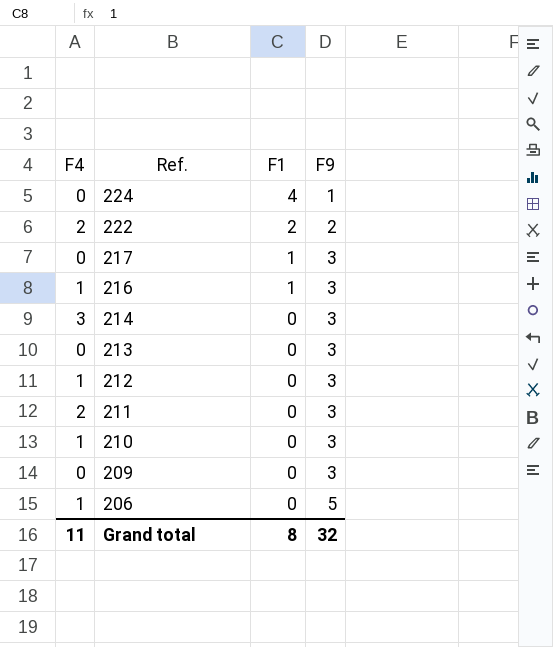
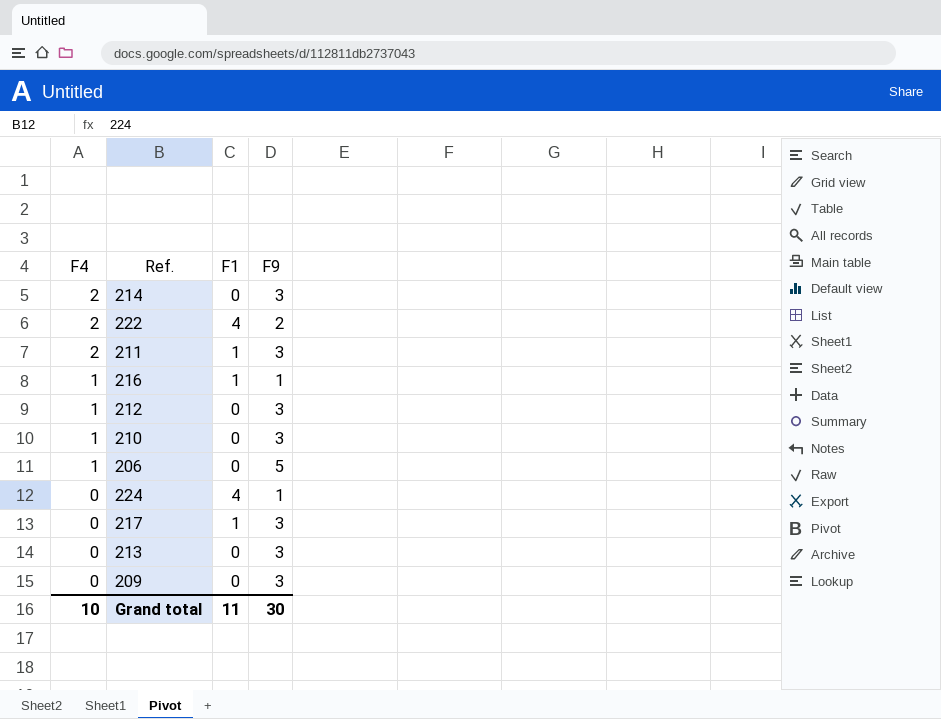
row order: Ref. descending -> F4 descending
214 | F4: 3 -> 2
222 | F1: 2 -> 4
211 | F1: 0 -> 1
216 | F9: 3 -> 1
Grand total | F4: 11 -> 10
Grand total | F1: 8 -> 11
Grand total | F9: 32 -> 30

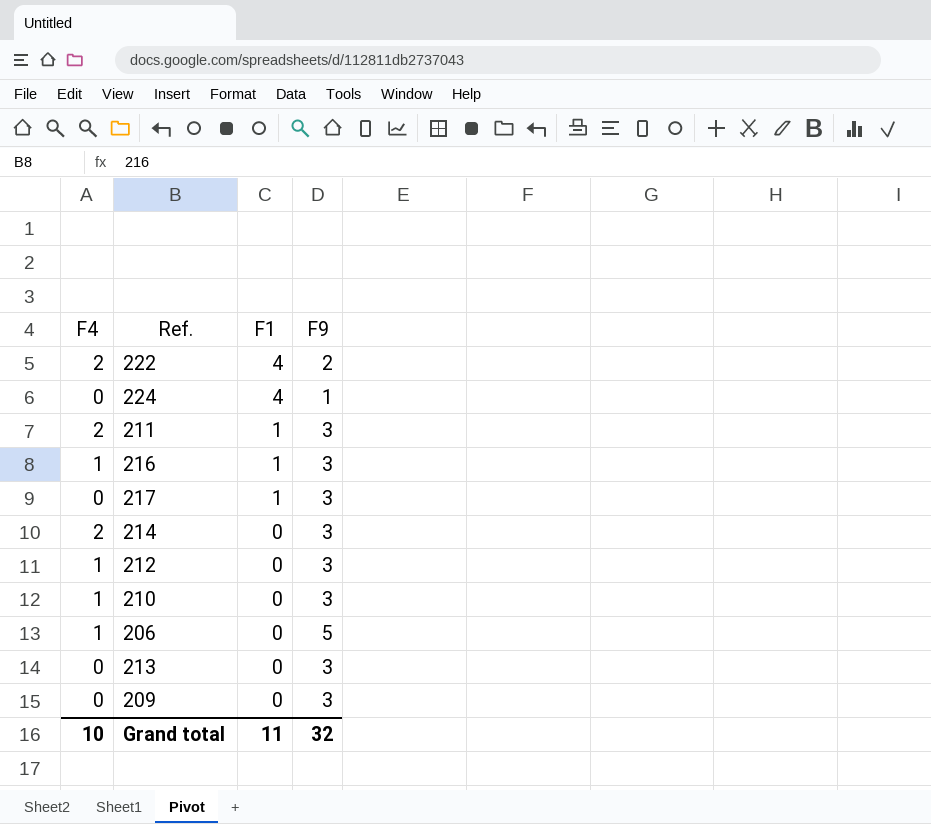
row order: F4 descending -> F1 descending
216 | F9: 1 -> 3
Grand total | F9: 30 -> 32

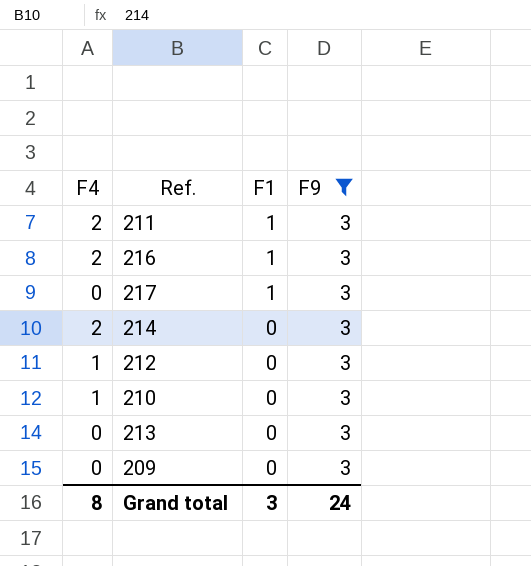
filter: none -> F9 = 3
216 | F4: 1 -> 2
Grand total | F4: 10 -> 8
Grand total | F1: 11 -> 3
Grand total | F9: 32 -> 24

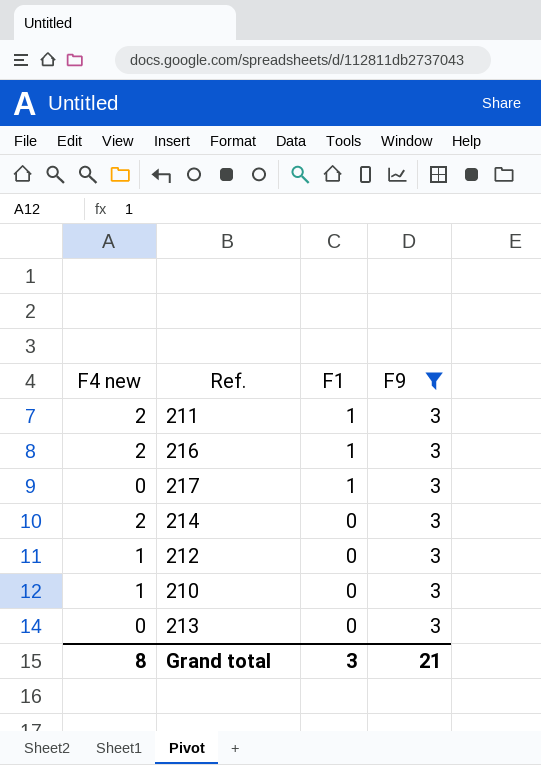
column name: F4 -> F4 new
row 209: 0 | 0 | 3 -> none
Grand total | F9: 24 -> 21

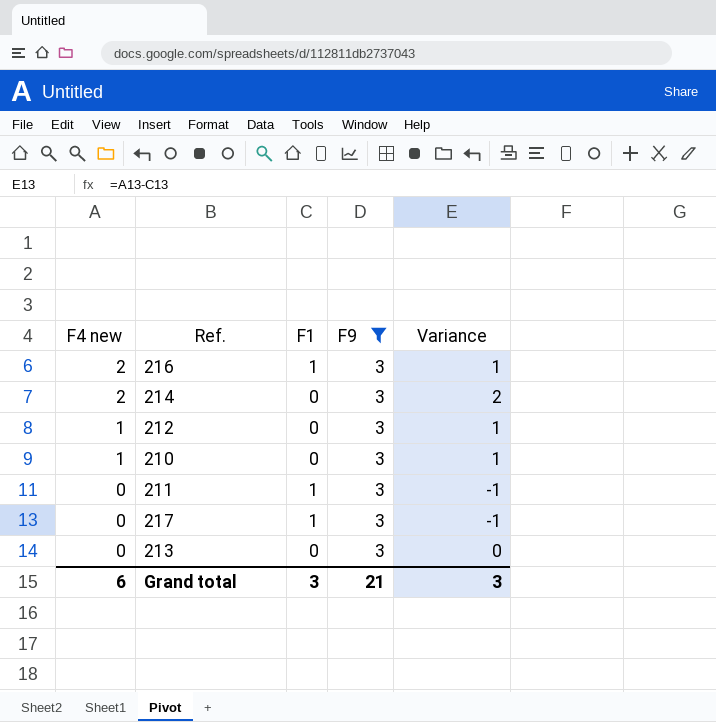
row order: F1 descending -> F4 new descending
column Variance | formula: none -> [F4 new] - [F1]
211 | F4 new: 2 -> 0
Grand total | F4 new: 8 -> 6

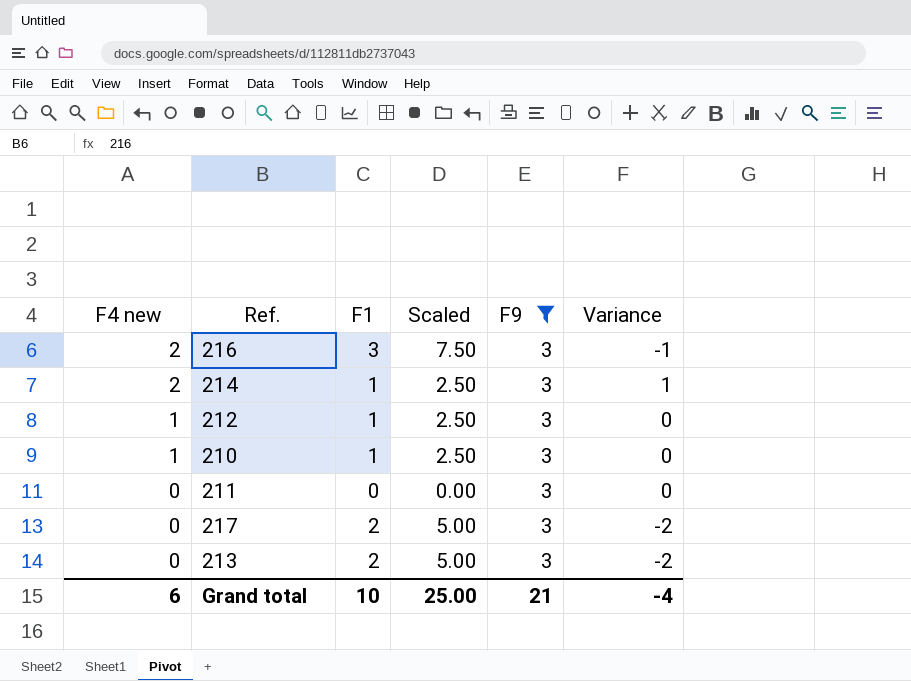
column Scaled | formula: none -> [F1] * 2.5
216 | F1: 1 -> 3
216 | Variance: 1 -> -1
214 | F1: 0 -> 1
214 | Variance: 2 -> 1
212 | F1: 0 -> 1
212 | Variance: 1 -> 0
210 | F1: 0 -> 1
210 | Variance: 1 -> 0
211 | F1: 1 -> 0
211 | Variance: -1 -> 0
217 | F1: 1 -> 2
217 | Variance: -1 -> -2
213 | F1: 0 -> 2
213 | Variance: 0 -> -2
Grand total | F1: 3 -> 10
Grand total | Variance: 3 -> -4

